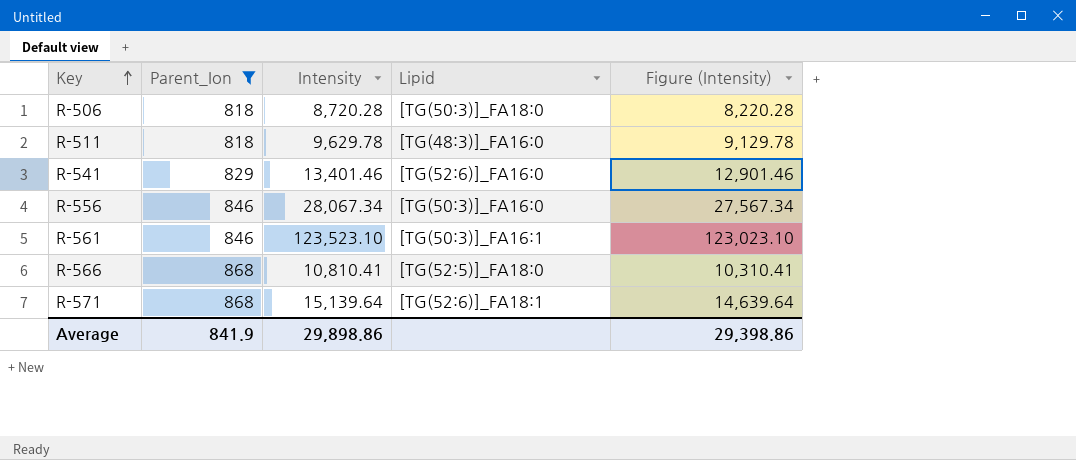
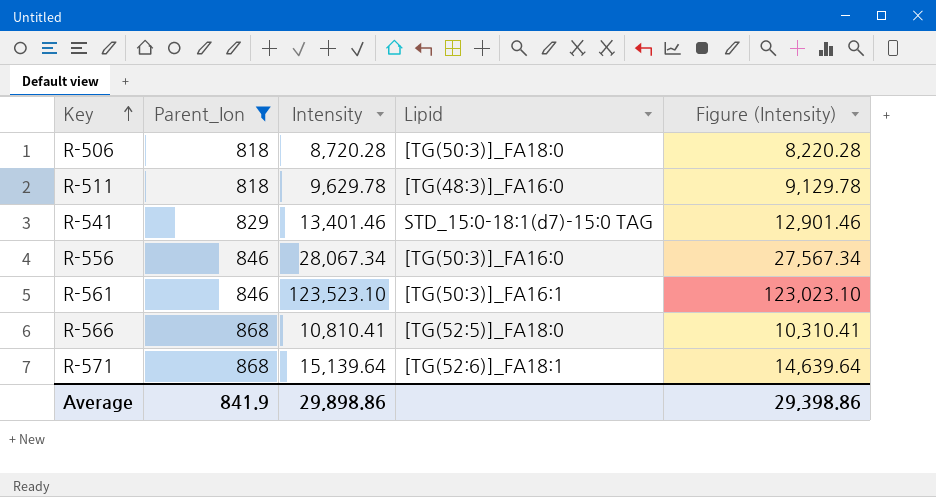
R-541 | Lipid: [TG(52:6)]_FA16:0 -> STD_15:0-18:1(d7)-15:0 TAG

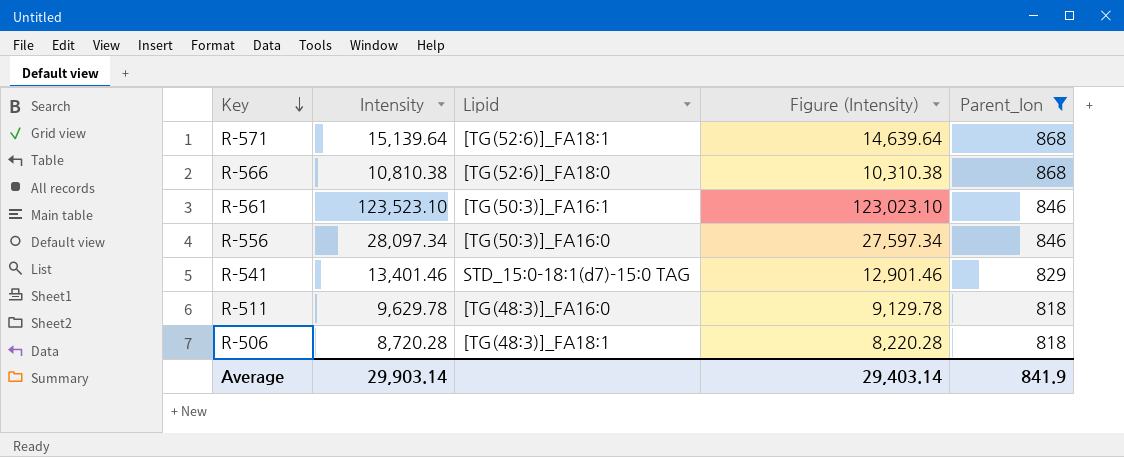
row order: Key ascending -> Key descending
column Parent_Ion | position: 2 -> 5
R-566 | Intensity: 10,810.41 -> 10,810.38
R-566 | Lipid: [TG(52:5)]_FA18:0 -> [TG(52:6)]_FA18:0
R-566 | Figure (Intensity): 10,310.41 -> 10,310.38
R-556 | Intensity: 28,067.34 -> 28,097.34
R-556 | Figure (Intensity): 27,567.34 -> 27,597.34
R-506 | Lipid: [TG(50:3)]_FA18:0 -> [TG(48:3)]_FA18:1
Average | Intensity: 29,898.86 -> 29,903.14
Average | Figure (Intensity): 29,398.86 -> 29,403.14

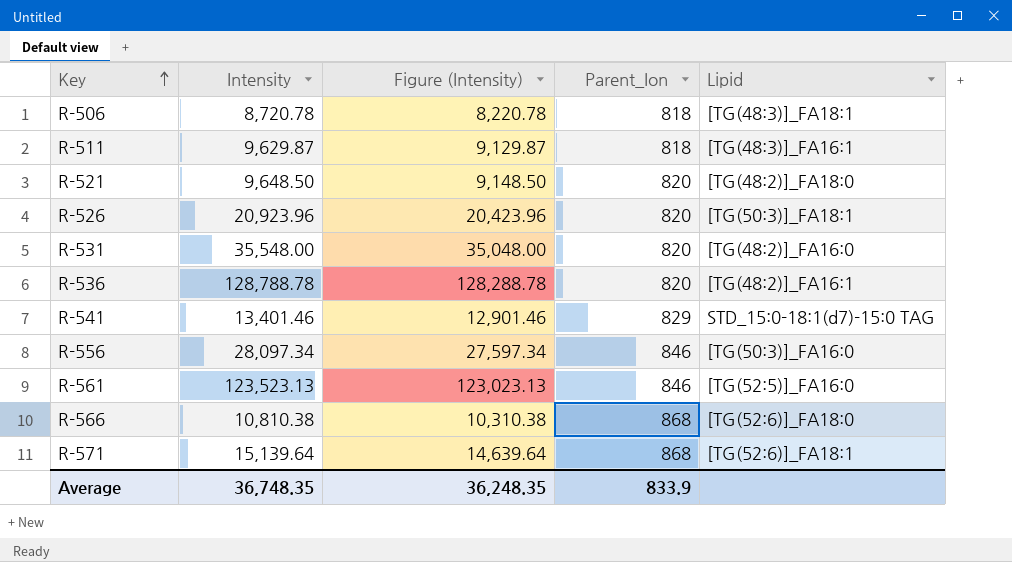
filter: Parent_Ion != 820 -> none
row order: Key descending -> Key ascending
column Lipid | position: 3 -> 5
R-506 | Intensity: 8,720.28 -> 8,720.78
R-506 | Figure (Intensity): 8,220.28 -> 8,220.78
R-511 | Intensity: 9,629.78 -> 9,629.87
R-511 | Figure (Intensity): 9,129.78 -> 9,129.87
R-511 | Lipid: [TG(48:3)]_FA16:0 -> [TG(48:3)]_FA16:1
R-561 | Intensity: 123,523.10 -> 123,523.13
R-561 | Figure (Intensity): 123,023.10 -> 123,023.13
R-561 | Lipid: [TG(50:3)]_FA16:1 -> [TG(52:5)]_FA16:0
Average | Intensity: 29,903.14 -> 36,748.35
Average | Figure (Intensity): 29,403.14 -> 36,248.35
Average | Parent_Ion: 841.9 -> 833.9

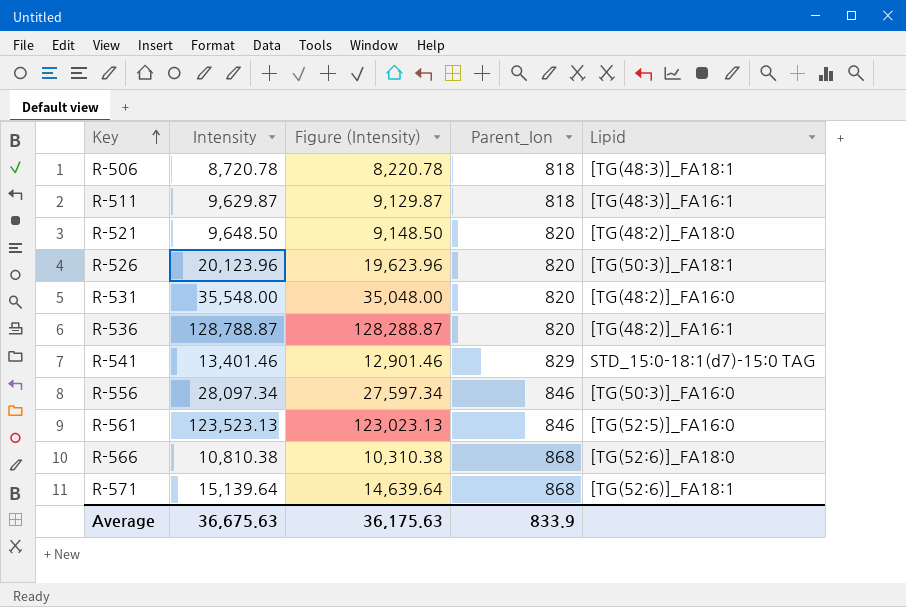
R-526 | Intensity: 20,923.96 -> 20,123.96
R-526 | Figure (Intensity): 20,423.96 -> 19,623.96
R-536 | Intensity: 128,788.78 -> 128,788.87
R-536 | Figure (Intensity): 128,288.78 -> 128,288.87
Average | Intensity: 36,748.35 -> 36,675.63
Average | Figure (Intensity): 36,248.35 -> 36,175.63

